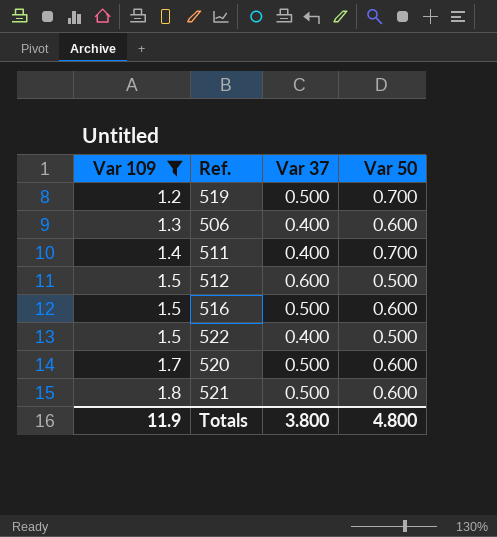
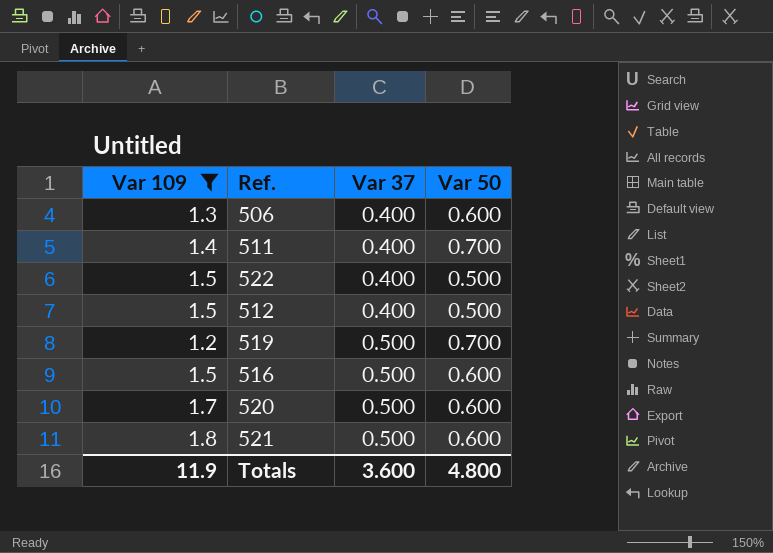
row order: Var 109 ascending -> Var 37 ascending
512 | Var 37: 0.600 -> 0.400
Totals | Var 37: 3.800 -> 3.600

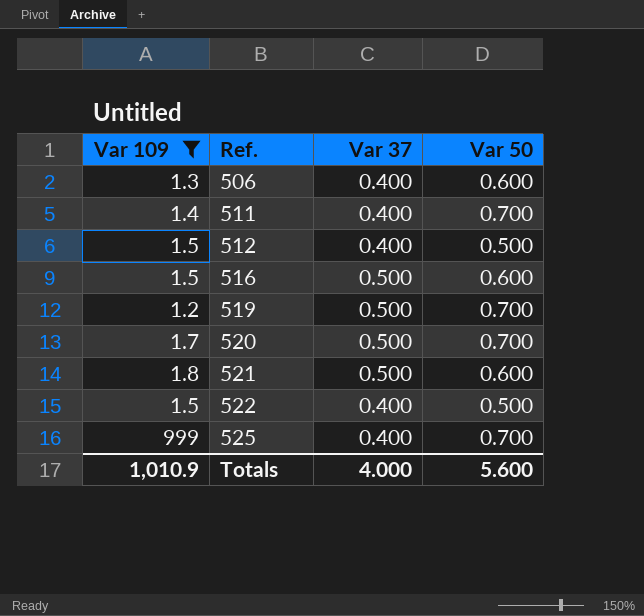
row order: Var 37 ascending -> Ref. ascending
520 | Var 50: 0.600 -> 0.700
row 525: none -> 999 | 0.400 | 0.700
Totals | Var 109: 11.9 -> 1,010.9
Totals | Var 37: 3.600 -> 4.000
Totals | Var 50: 4.800 -> 5.600

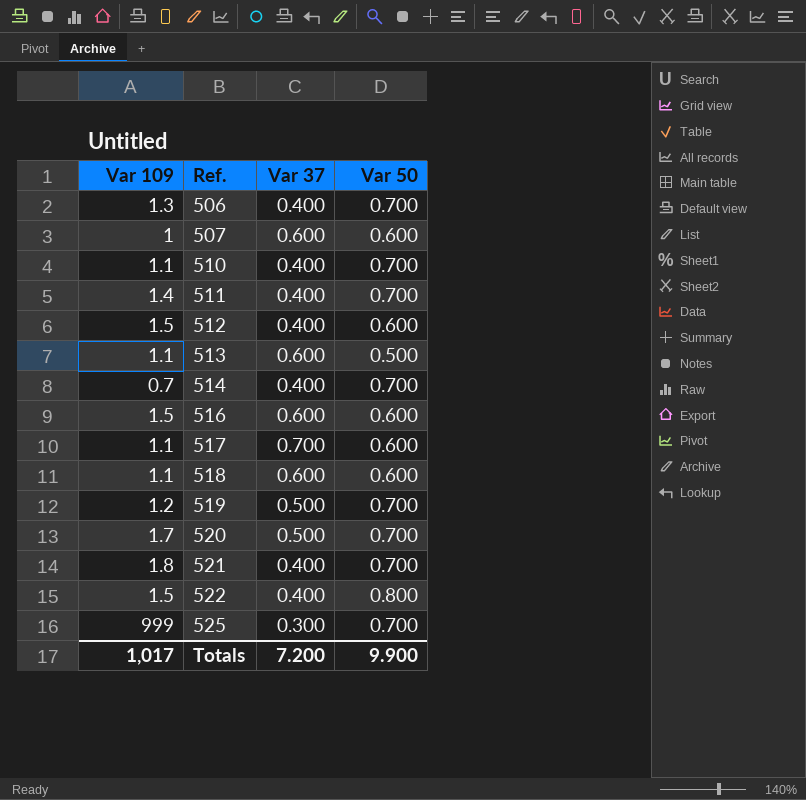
filter: Var 109 >= 1.2 -> none
506 | Var 50: 0.600 -> 0.700
512 | Var 50: 0.500 -> 0.600
516 | Var 37: 0.500 -> 0.600
521 | Var 37: 0.500 -> 0.400
521 | Var 50: 0.600 -> 0.700
522 | Var 50: 0.500 -> 0.800
525 | Var 37: 0.400 -> 0.300
Totals | Var 109: 1,010.9 -> 1,017
Totals | Var 37: 4.000 -> 7.200
Totals | Var 50: 5.600 -> 9.900

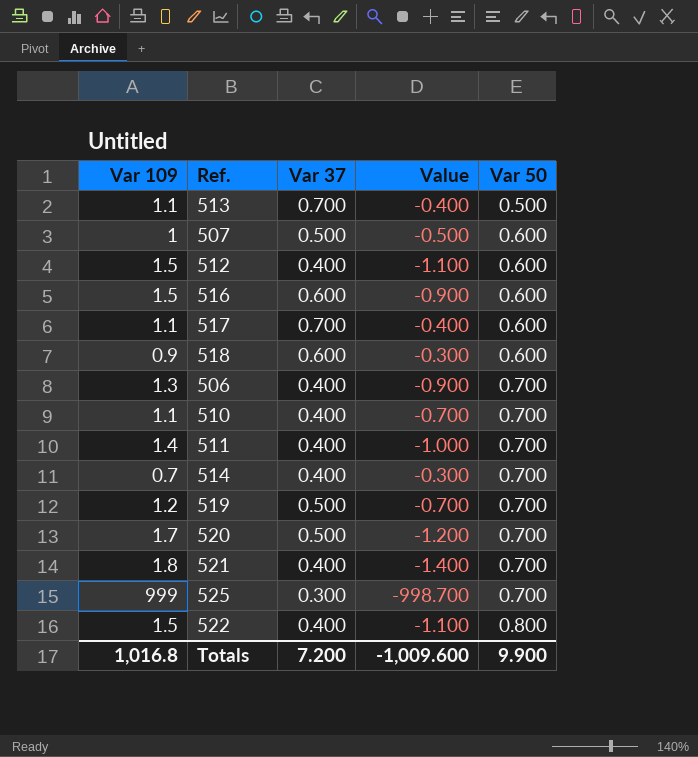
row order: Ref. ascending -> Var 50 ascending
column Value | formula: none -> [Var 37] - [Var 109]
513 | Var 37: 0.600 -> 0.700
507 | Var 37: 0.600 -> 0.500
518 | Var 109: 1.1 -> 0.9
Totals | Var 109: 1,017 -> 1,016.8

